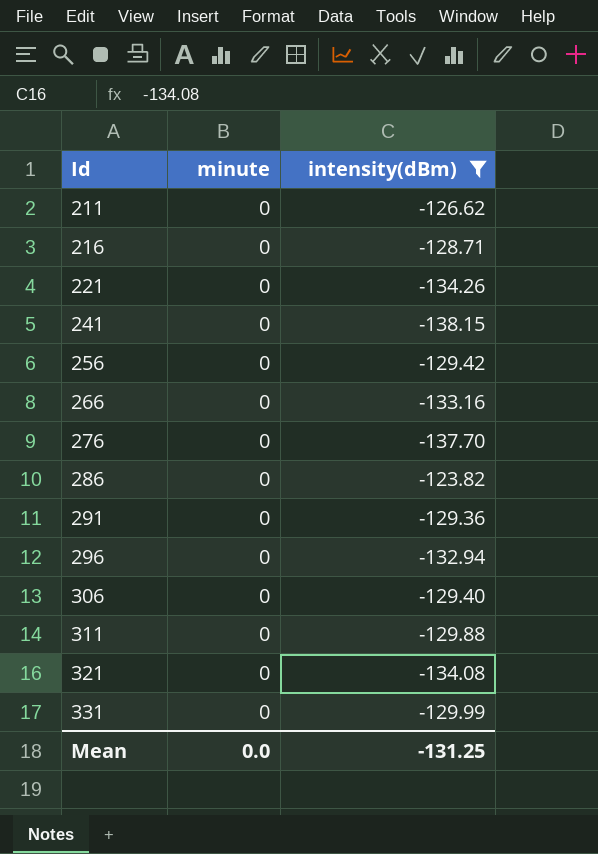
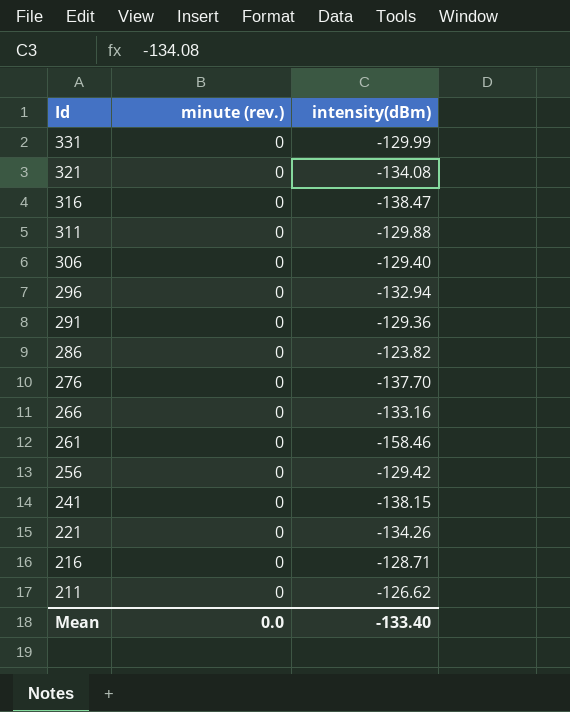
filter: intensity(dBm) >= -138.15 -> none
row order: Id ascending -> Id descending
column name: minute -> minute (rev.)
Mean | intensity(dBm): -131.25 -> -133.40

